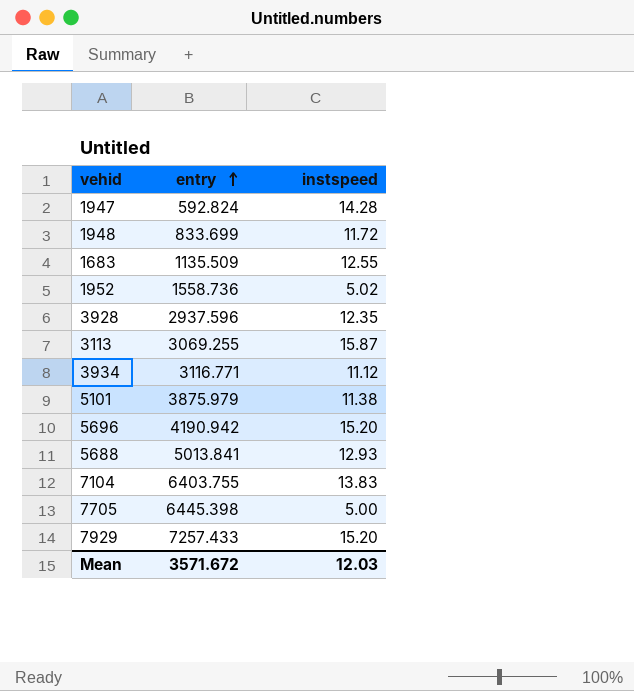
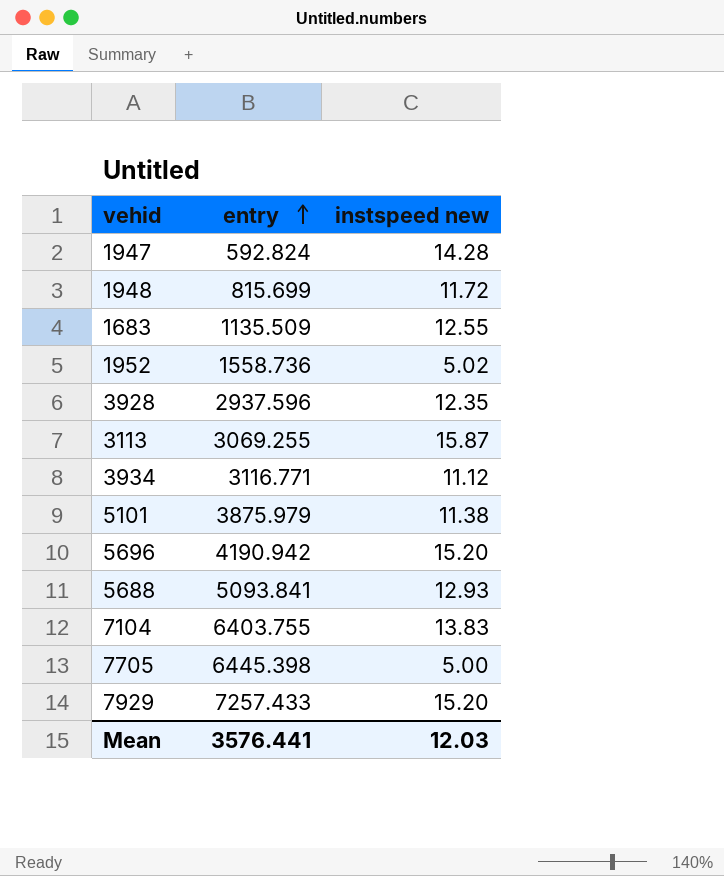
column name: instspeed -> instspeed new
1948 | entry: 833.699 -> 815.699
5688 | entry: 5013.841 -> 5093.841
Mean | entry: 3571.672 -> 3576.441

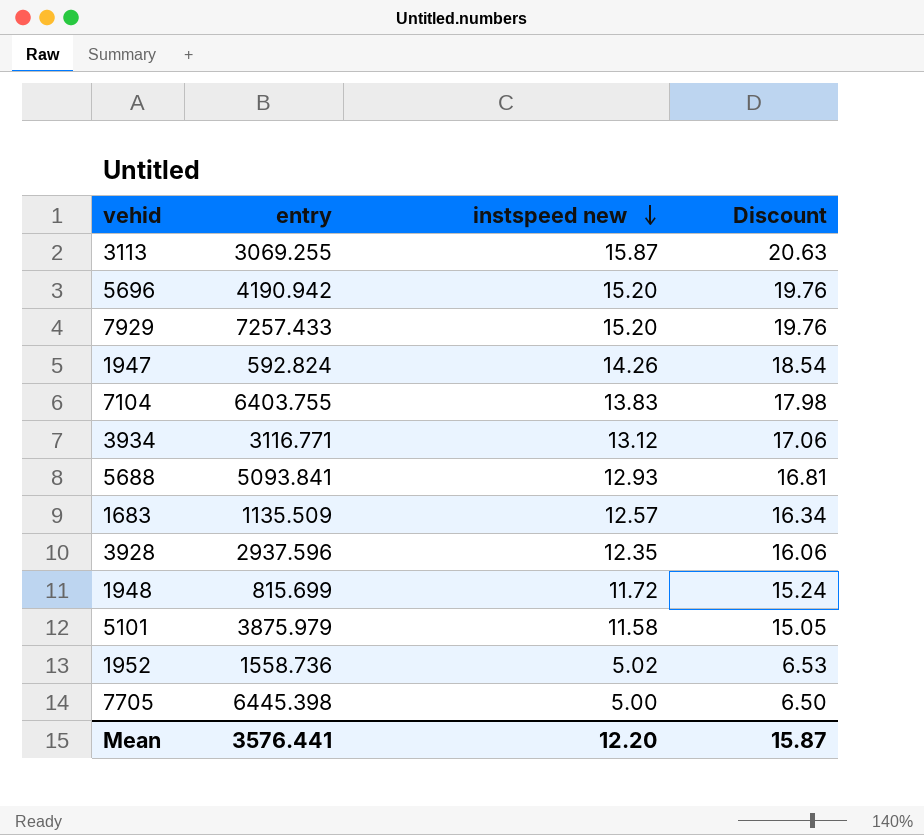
row order: entry ascending -> instspeed new descending
column Discount | formula: none -> [instspeed new] * 1.3
1947 | instspeed new: 14.28 -> 14.26
3934 | instspeed new: 11.12 -> 13.12
1683 | instspeed new: 12.55 -> 12.57
5101 | instspeed new: 11.38 -> 11.58
Mean | instspeed new: 12.03 -> 12.20

